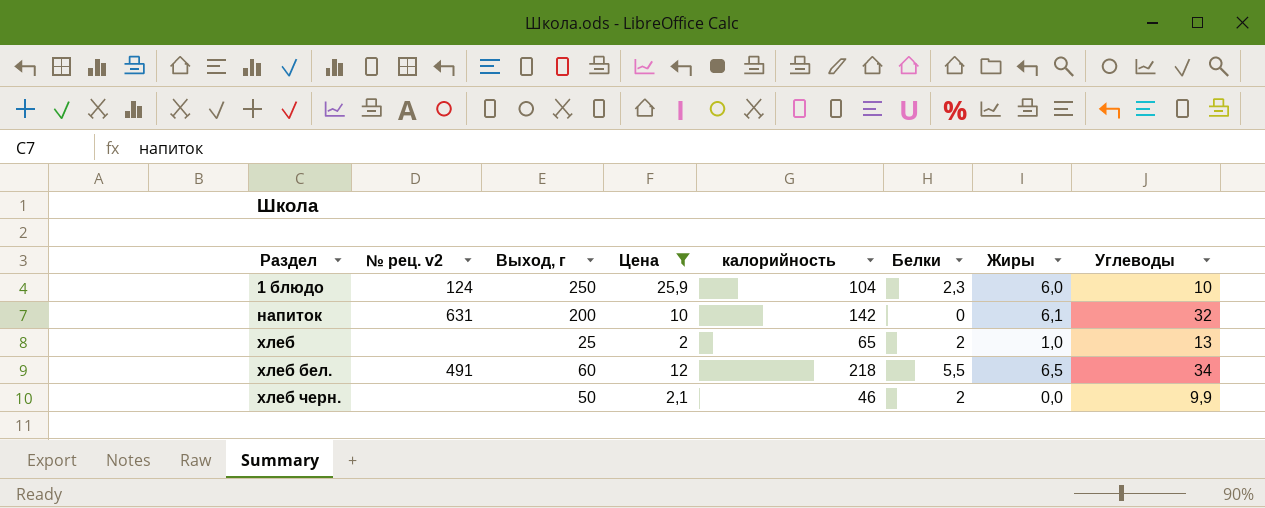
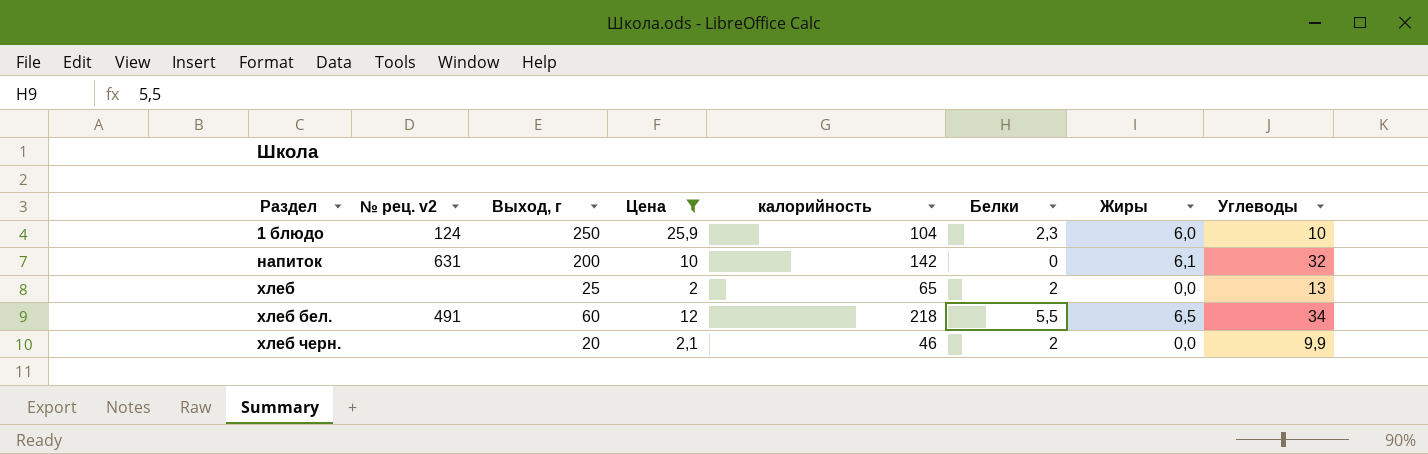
хлеб | Жиры: 1,0 -> 0,0
хлеб черн. | Выход, г: 50 -> 20

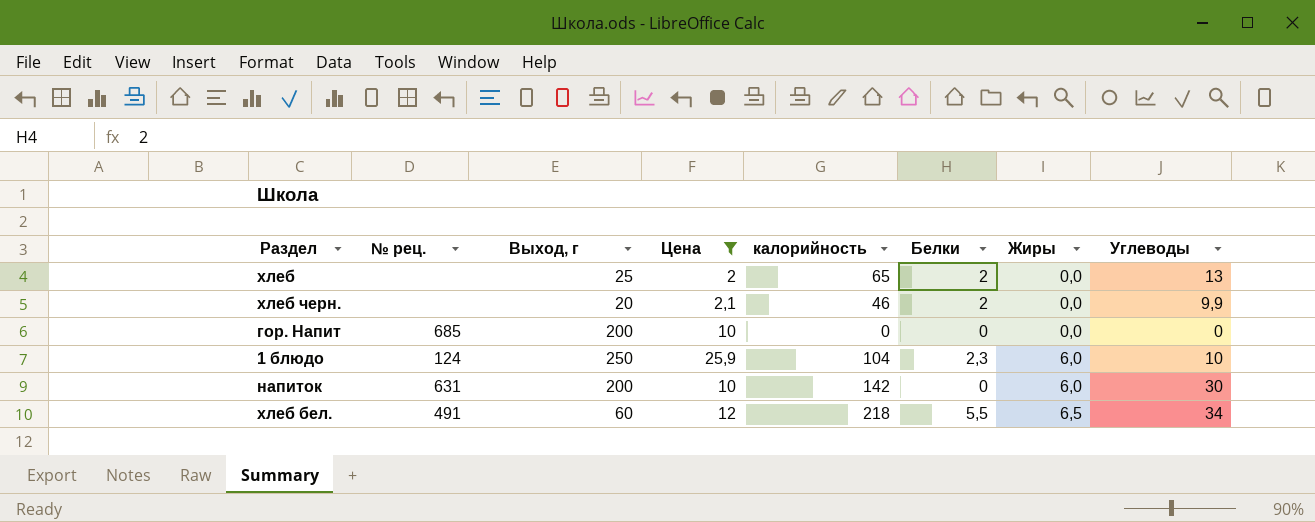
row order: Раздел ascending -> Жиры ascending
column name: № рец. v2 -> № рец.
row гор. Напит: none -> 685 | 200 | 10 | 0 | 0 | 0,0 | 0
напиток | Жиры: 6,1 -> 6,0
напиток | Углеводы: 32 -> 30

